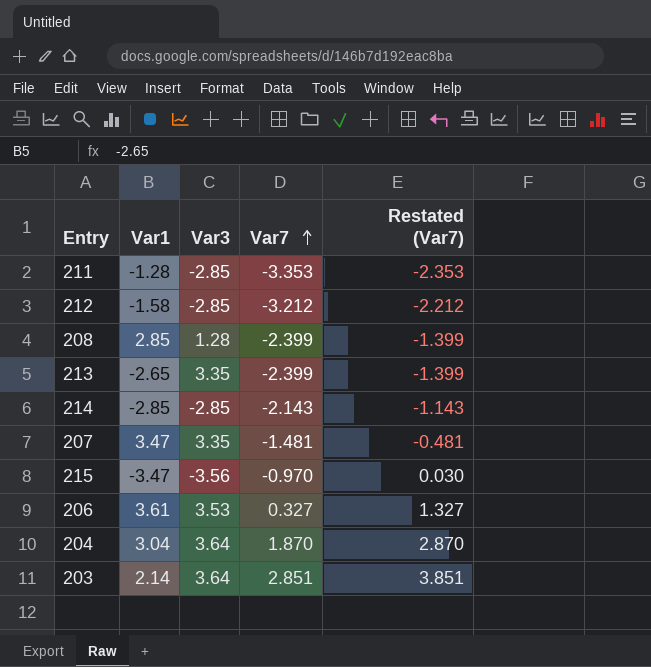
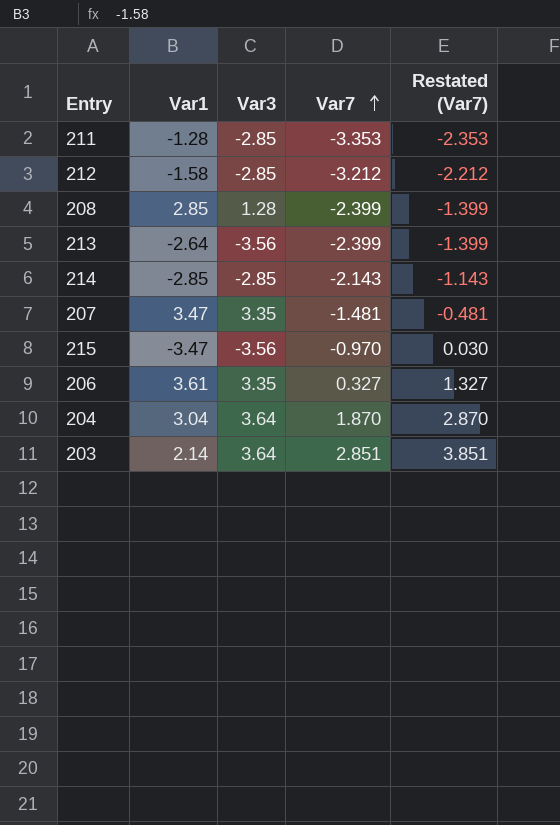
213 | Var1: -2.65 -> -2.64
213 | Var3: 3.35 -> -3.56
206 | Var3: 3.53 -> 3.35

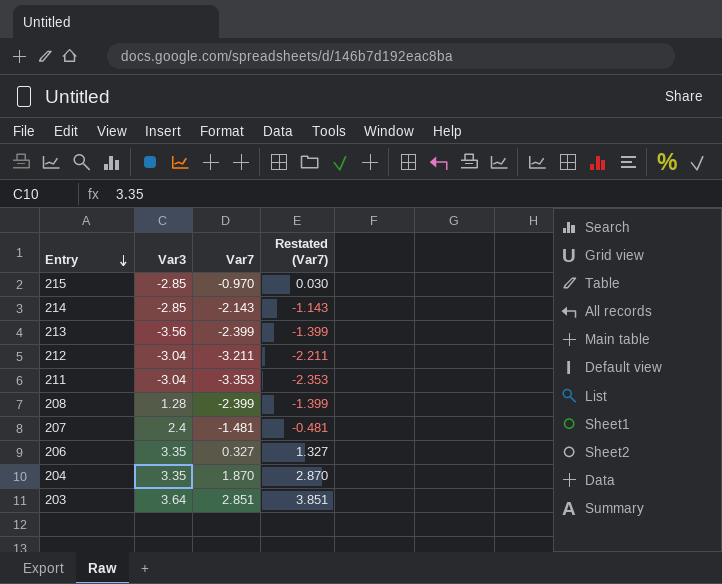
row order: Var7 ascending -> Entry descending
column Var1 | position: 2 -> none
215 | Var3: -3.56 -> -2.85
212 | Var3: -2.85 -> -3.04
212 | Var7: -3.212 -> -3.211
212 | Restated (Var7): -2.212 -> -2.211
211 | Var3: -2.85 -> -3.04
207 | Var3: 3.35 -> 2.4
204 | Var3: 3.64 -> 3.35

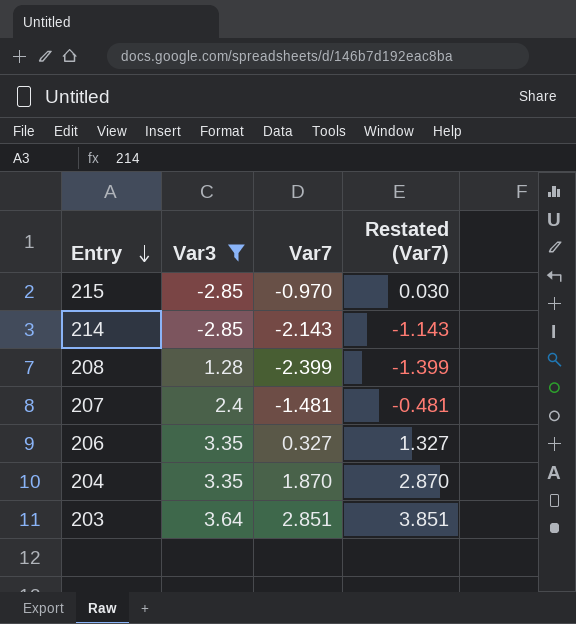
filter: none -> Var3 >= -2.85

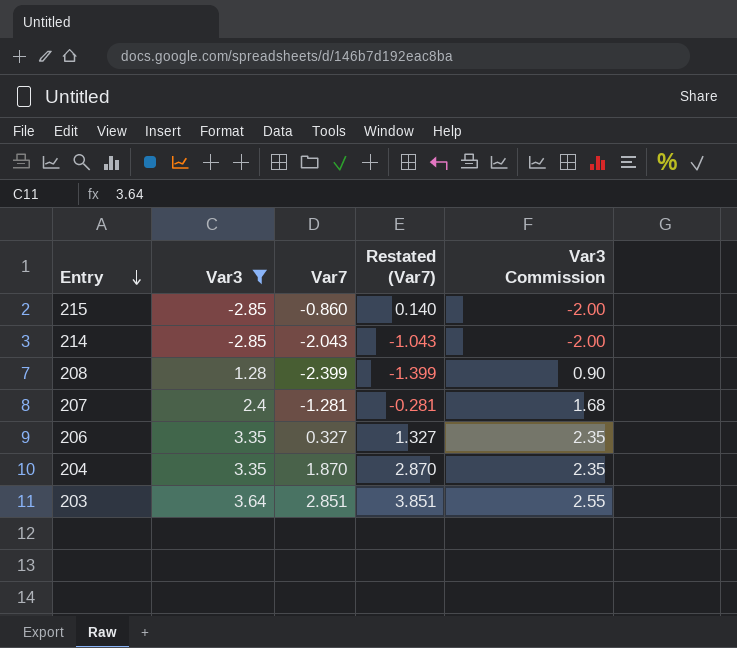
column Var3 Commission | formula: none -> [Var3] * 0.7
215 | Var7: -0.970 -> -0.860
215 | Restated (Var7): 0.030 -> 0.140
214 | Var7: -2.143 -> -2.043
214 | Restated (Var7): -1.143 -> -1.043
207 | Var7: -1.481 -> -1.281
207 | Restated (Var7): -0.481 -> -0.281

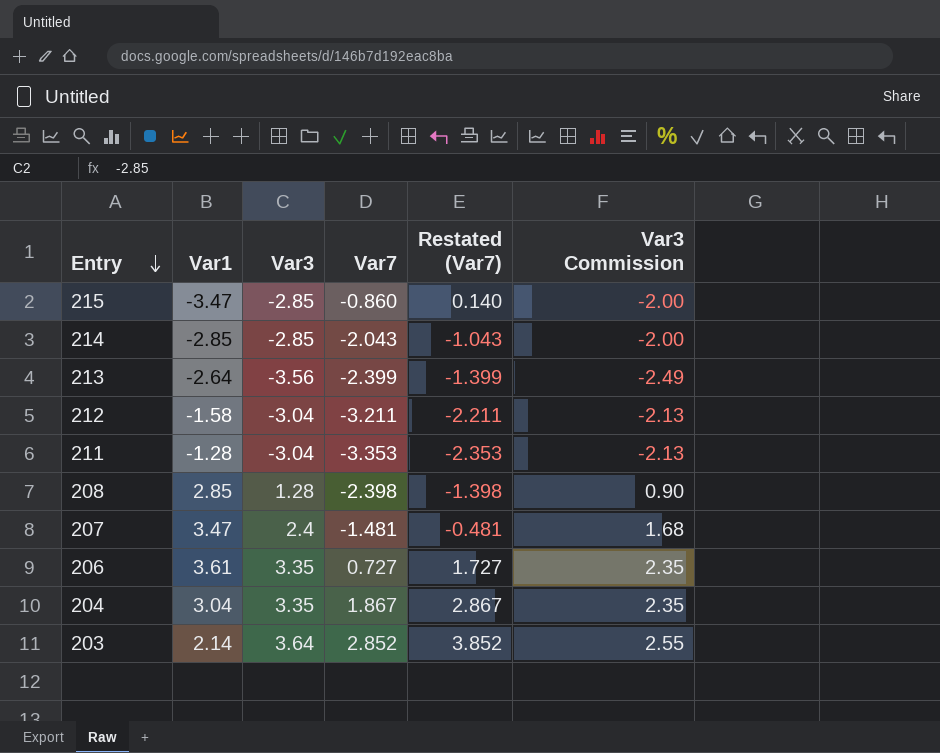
filter: Var3 >= -2.85 -> none
column Var1 | position: none -> 2
208 | Var7: -2.399 -> -2.398
208 | Restated (Var7): -1.399 -> -1.398
207 | Var7: -1.281 -> -1.481
207 | Restated (Var7): -0.281 -> -0.481
206 | Var7: 0.327 -> 0.727
206 | Restated (Var7): 1.327 -> 1.727
204 | Var7: 1.870 -> 1.867
204 | Restated (Var7): 2.870 -> 2.867
203 | Var7: 2.851 -> 2.852
203 | Restated (Var7): 3.851 -> 3.852

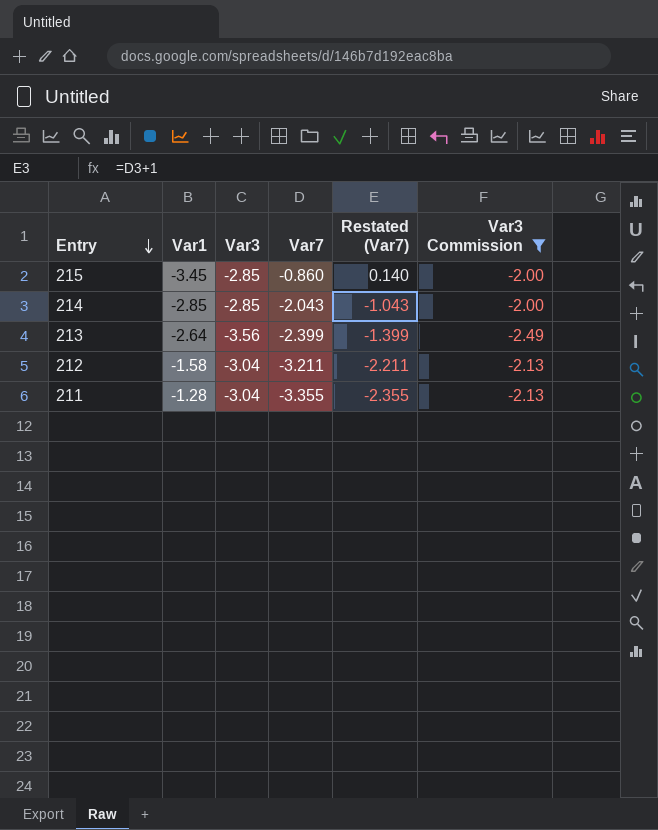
filter: none -> Var3 Commission <= -2.00
215 | Var1: -3.47 -> -3.45
211 | Var7: -3.353 -> -3.355
211 | Restated (Var7): -2.353 -> -2.355

